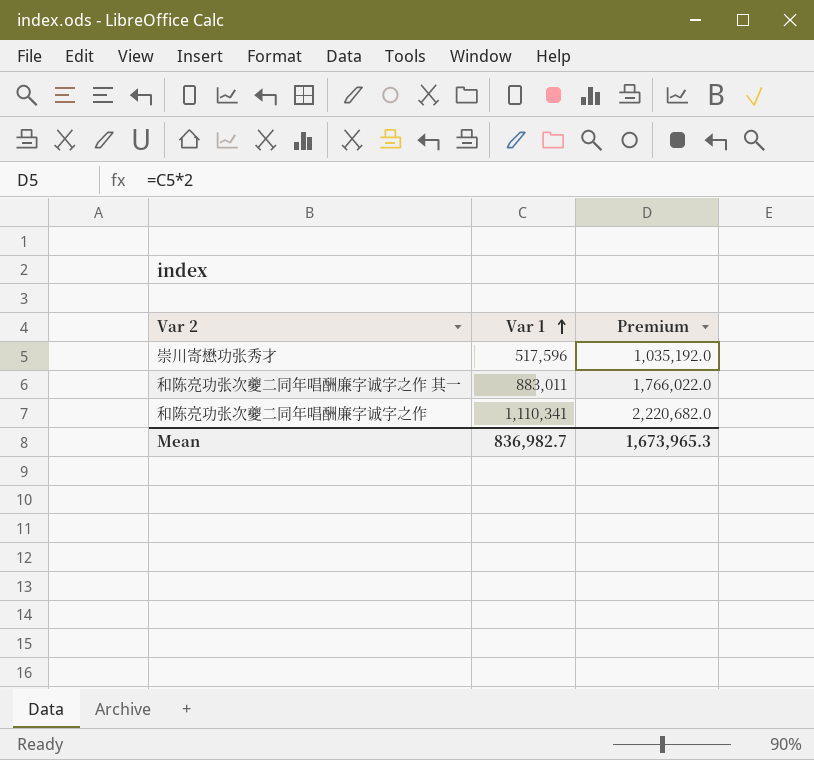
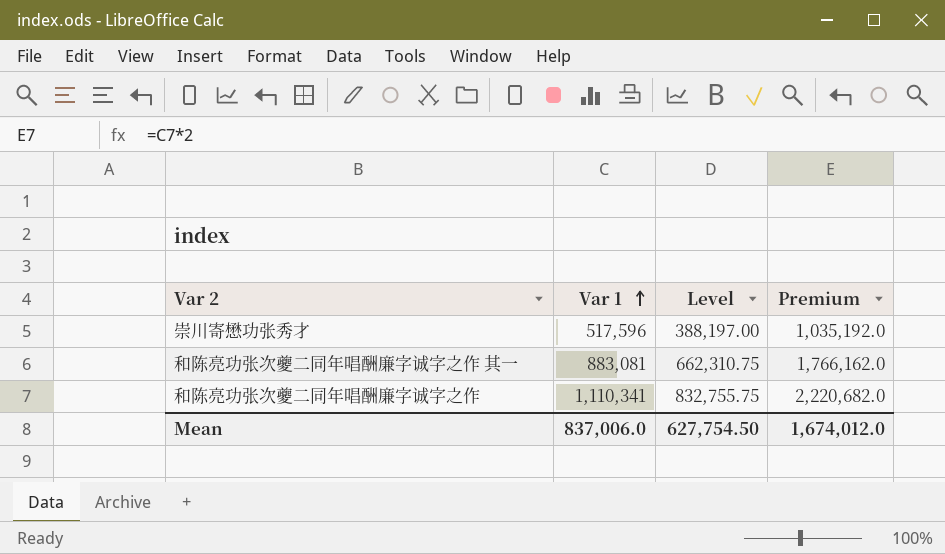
column Level | formula: none -> [Var 1] * 0.75
和陈亮功张次夔二同年唱酬廉字诚字之作 其一 | Var 1: 883,011 -> 883,081
和陈亮功张次夔二同年唱酬廉字诚字之作 其一 | Premium: 1,766,022.0 -> 1,766,162.0
Mean | Var 1: 836,982.7 -> 837,006.0
Mean | Premium: 1,673,965.3 -> 1,674,012.0

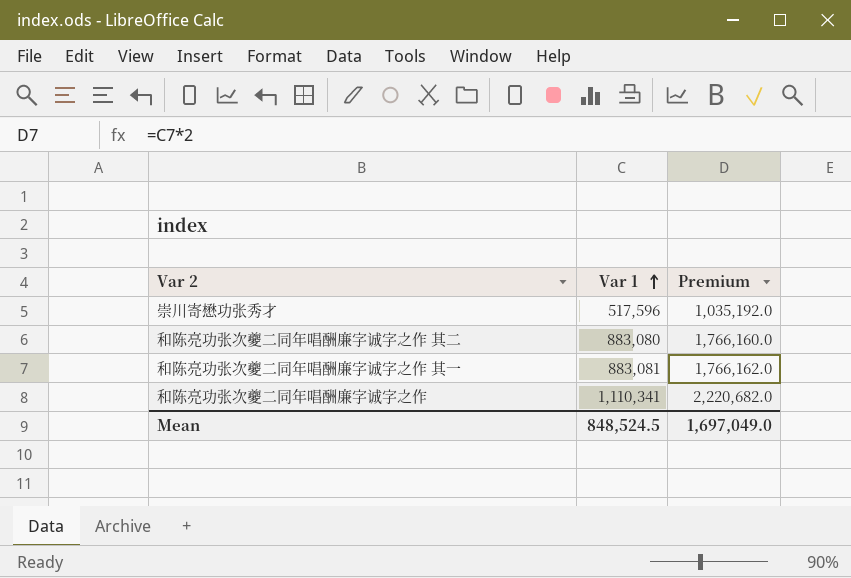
column Level | formula: [Var 1] * 0.75 -> none
row 和陈亮功张次夔二同年唱酬廉字诚字之作 其二: none -> 883,080 | 1,766,160.0
Mean | Var 1: 837,006.0 -> 848,524.5
Mean | Premium: 1,674,012.0 -> 1,697,049.0

